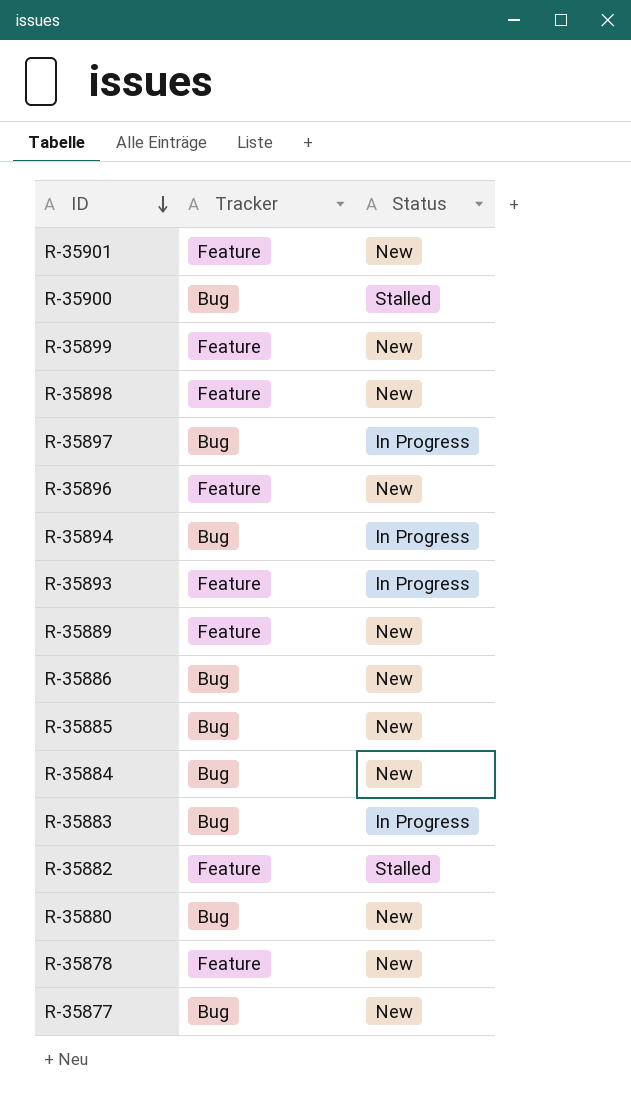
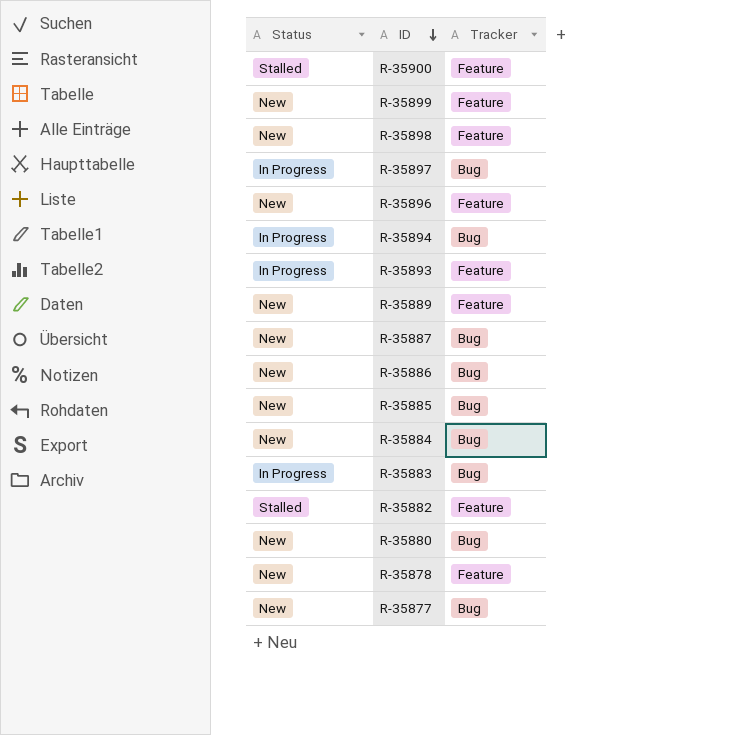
column Status | position: 3 -> 1
row R-35901: Feature | New -> none
R-35900 | Tracker: Bug -> Feature
row R-35887: none -> New | Bug

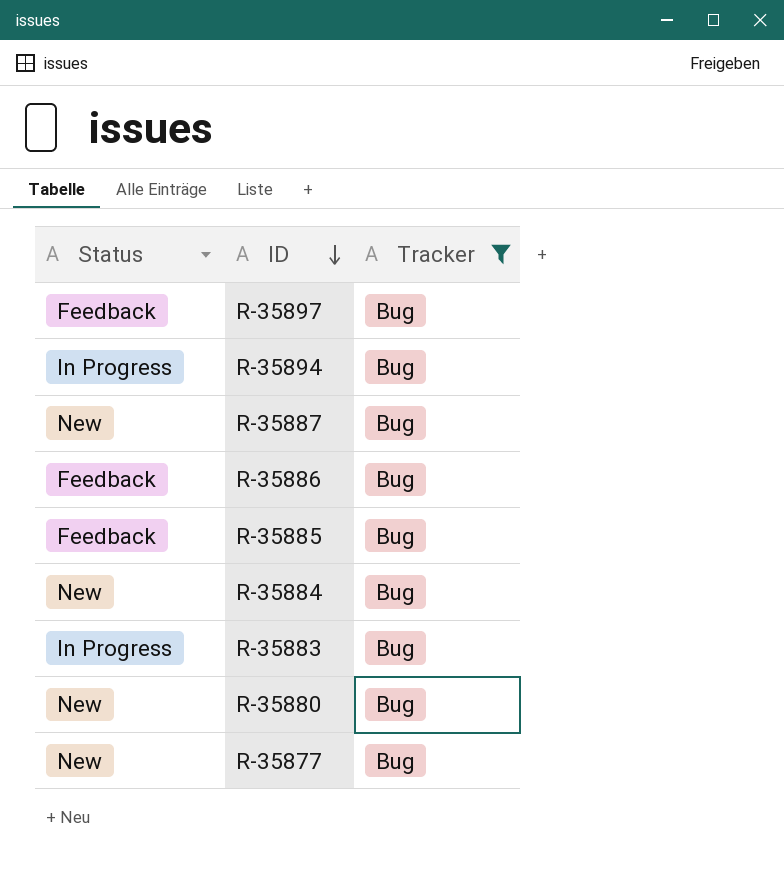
filter: none -> Tracker = Bug
R-35897 | Status: In Progress -> Feedback
R-35886 | Status: New -> Feedback
R-35885 | Status: New -> Feedback

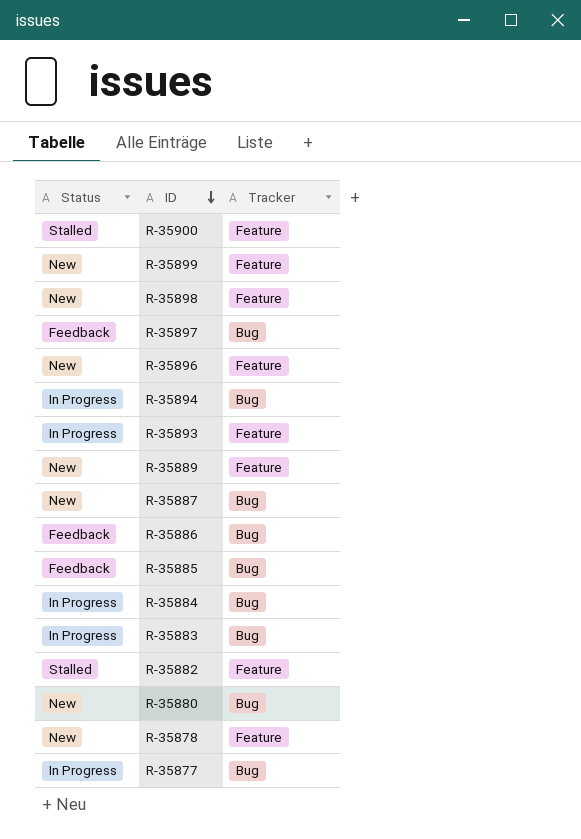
filter: Tracker = Bug -> none
R-35884 | Status: New -> In Progress
R-35877 | Status: New -> In Progress

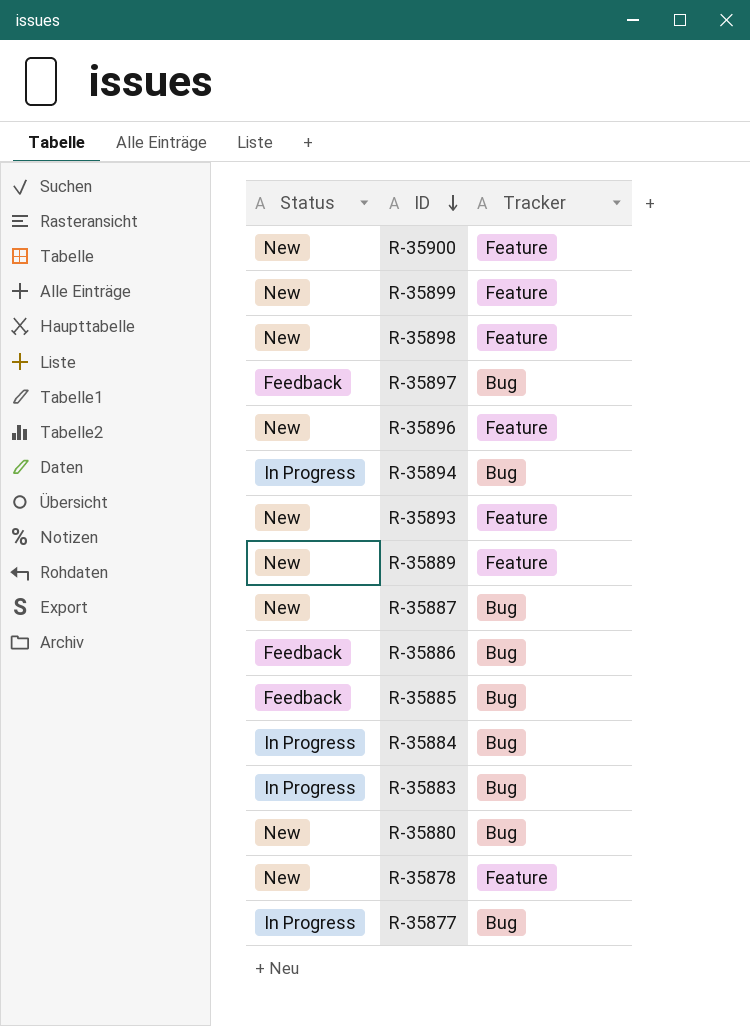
row R-35882: Stalled | Feature -> none
R-35900 | Status: Stalled -> New
R-35893 | Status: In Progress -> New

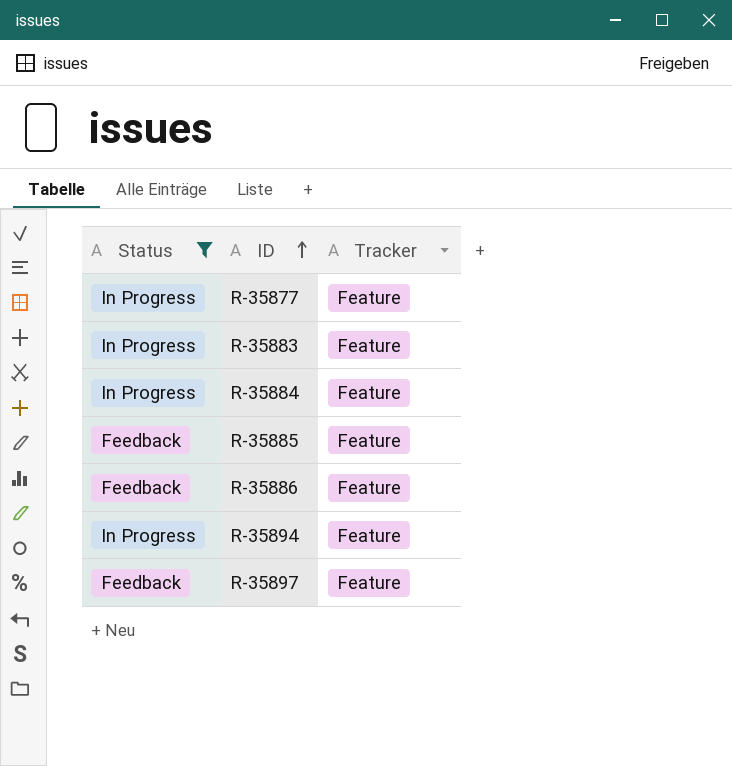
filter: none -> Status != New
row order: ID descending -> ID ascending
R-35877 | Tracker: Bug -> Feature
R-35883 | Tracker: Bug -> Feature
R-35884 | Tracker: Bug -> Feature
R-35885 | Tracker: Bug -> Feature
R-35886 | Tracker: Bug -> Feature
R-35894 | Tracker: Bug -> Feature
R-35897 | Tracker: Bug -> Feature

